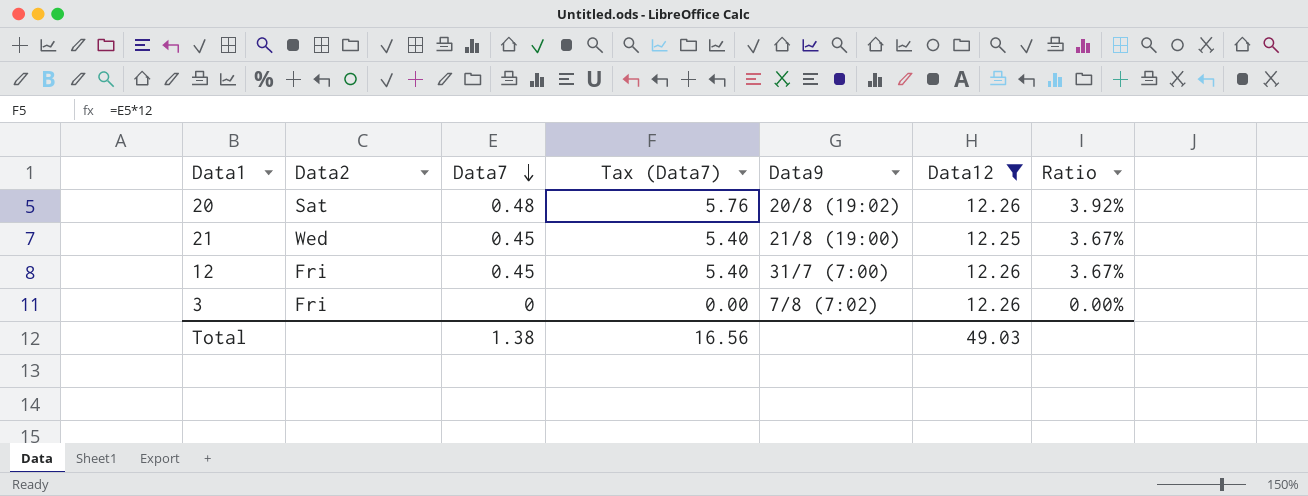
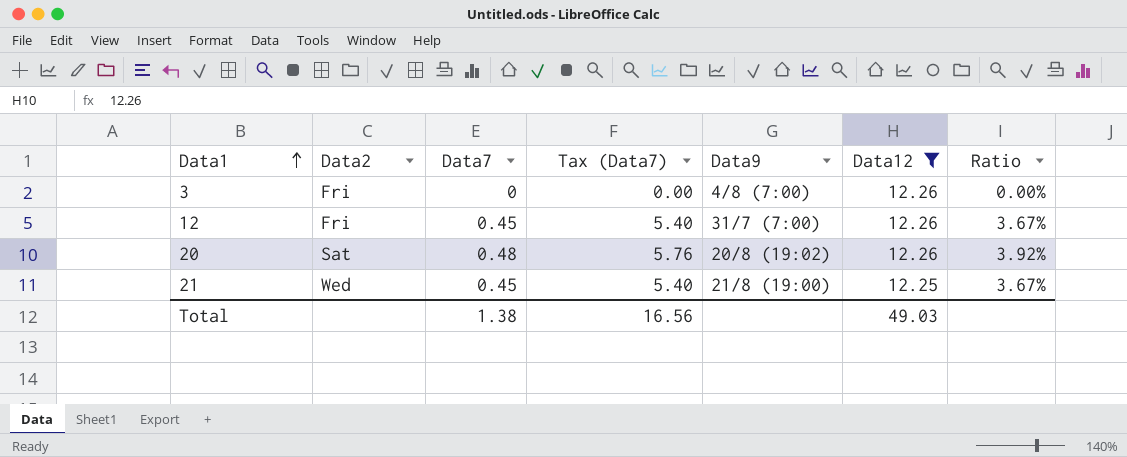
row order: Data7 descending -> Data1 ascending
3 | Data9: 7/8 (7:02) -> 4/8 (7:00)

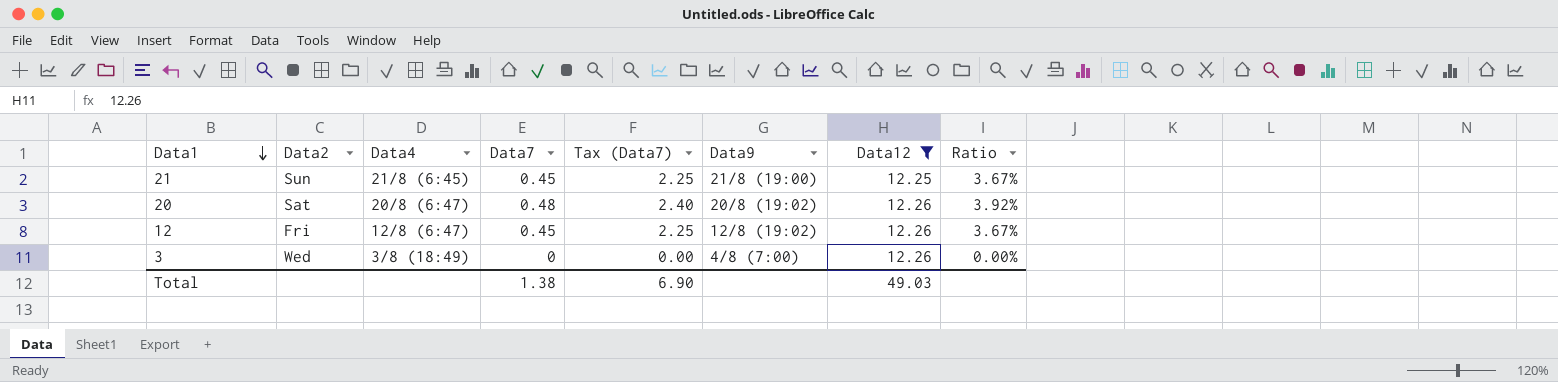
row order: Data1 ascending -> Data1 descending
column Data4 | position: none -> 3
column Tax (Data7) | formula: [Data7] * 12 -> [Data7] * 5
21 | Data2: Wed -> Sun
12 | Data9: 31/7 (7:00) -> 12/8 (19:02)
3 | Data2: Fri -> Wed
Total | Tax (Data7): 16.56 -> 6.90

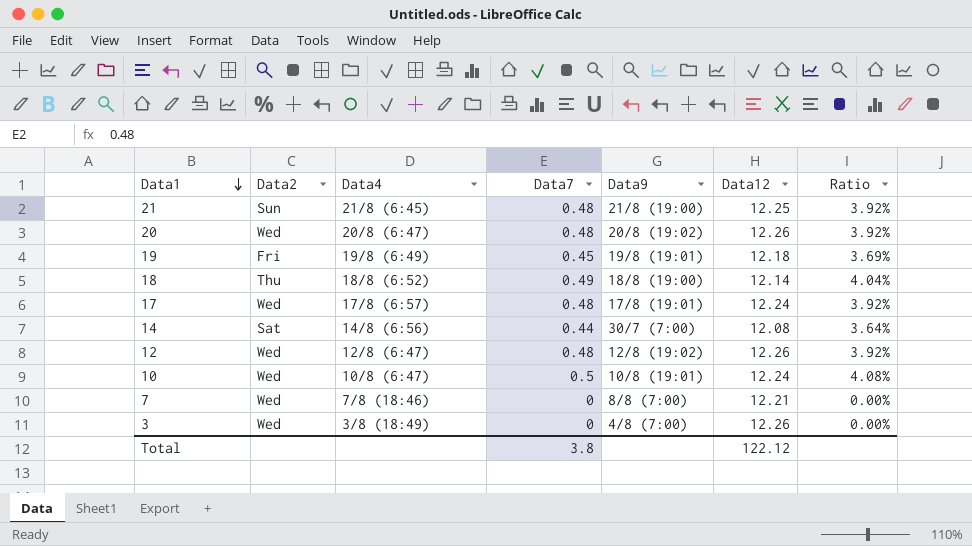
filter: Data12 >= 12.25 -> none
column Tax (Data7) | formula: [Data7] * 5 -> none
21 | Data7: 0.45 -> 0.48
21 | Ratio: 3.67% -> 3.92%
20 | Data2: Sat -> Wed
12 | Data2: Fri -> Wed
12 | Data7: 0.45 -> 0.48
12 | Ratio: 3.67% -> 3.92%
Total | Data7: 1.38 -> 3.8
Total | Data12: 49.03 -> 122.12

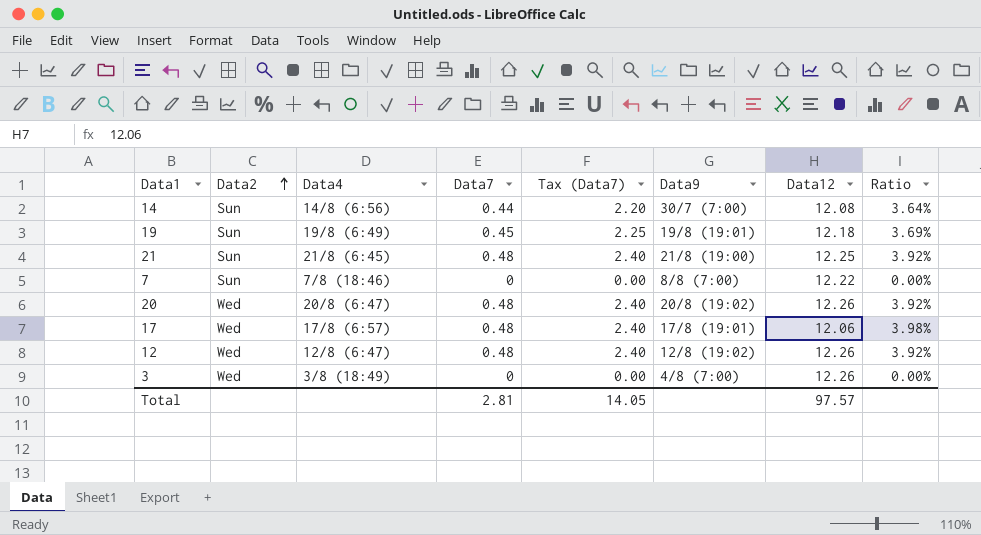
row order: Data1 descending -> Data2 ascending
column Tax (Data7) | formula: none -> [Data7] * 5
row 18: Thu | 18/8 (6:52) | 0.49 | 18/8 (19:00) | 12.14 | 4.04% -> none
row 10: Wed | 10/8 (6:47) | 0.5 | 10/8 (19:01) | 12.24 | 4.08% -> none
14 | Data2: Sat -> Sun
19 | Data2: Fri -> Sun
7 | Data2: Wed -> Sun
7 | Data12: 12.21 -> 12.22
17 | Data12: 12.24 -> 12.06
17 | Ratio: 3.92% -> 3.98%
Total | Data7: 3.8 -> 2.81
Total | Data12: 122.12 -> 97.57

